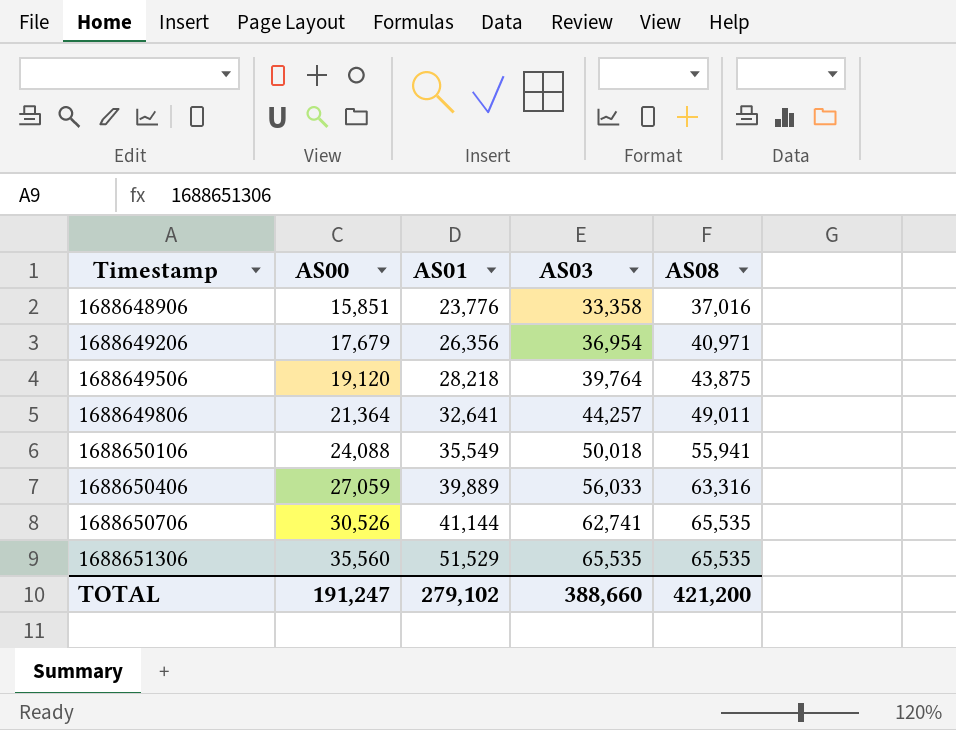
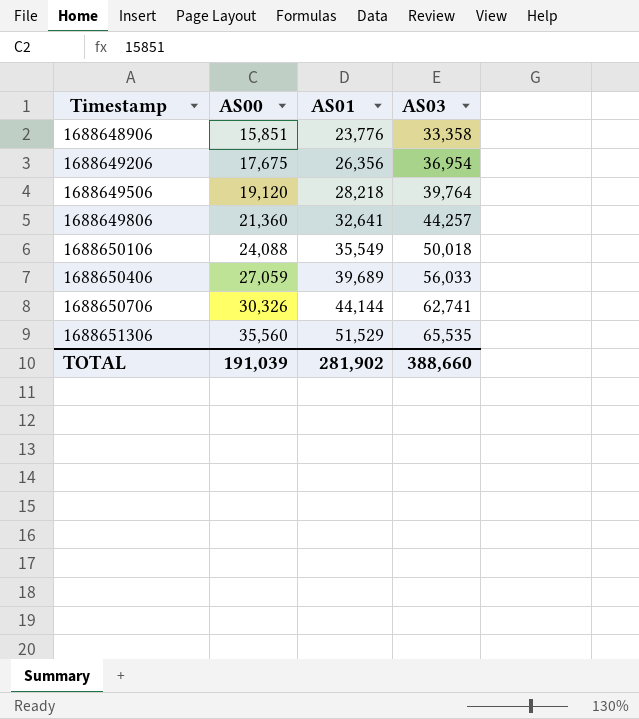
column AS08 | position: 5 -> none
1688649206 | AS00: 17,679 -> 17,675
1688649806 | AS00: 21,364 -> 21,360
1688650406 | AS01: 39,889 -> 39,689
1688650706 | AS00: 30,526 -> 30,326
1688650706 | AS01: 41,144 -> 44,144
TOTAL | AS00: 191,247 -> 191,039
TOTAL | AS01: 279,102 -> 281,902

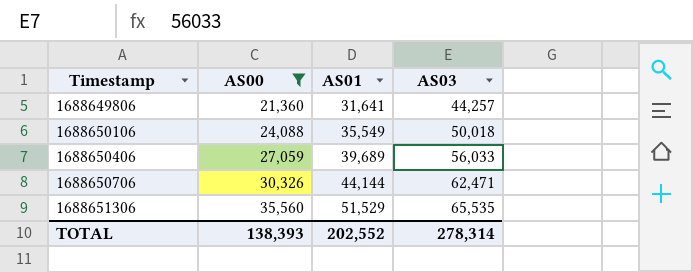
filter: none -> AS00 >= 21,360
1688649806 | AS01: 32,641 -> 31,641
1688650706 | AS03: 62,741 -> 62,471
TOTAL | AS00: 191,039 -> 138,393
TOTAL | AS01: 281,902 -> 202,552
TOTAL | AS03: 388,660 -> 278,314

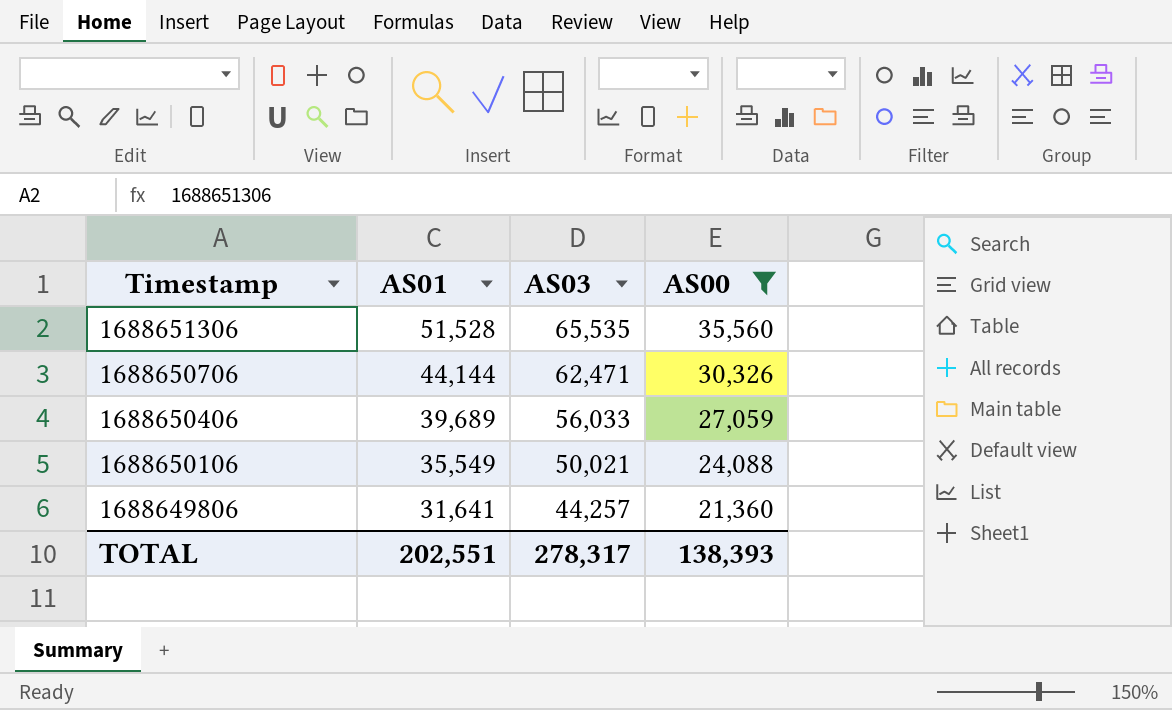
row order: Timestamp ascending -> Timestamp descending
column AS00 | position: 2 -> 4
1688651306 | AS01: 51,529 -> 51,528
1688650106 | AS03: 50,018 -> 50,021
TOTAL | AS01: 202,552 -> 202,551
TOTAL | AS03: 278,314 -> 278,317

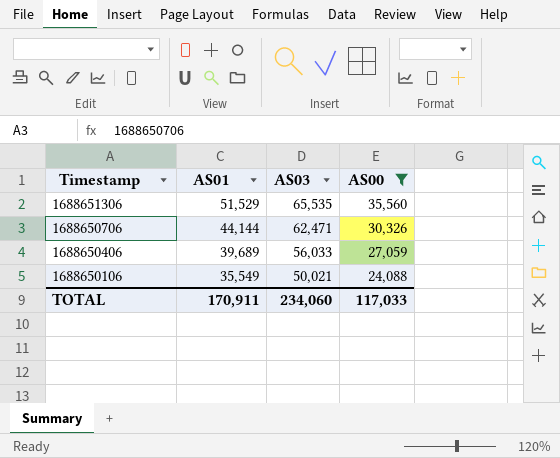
row 1688649806: 31,641 | 44,257 | 21,360 -> none
1688651306 | AS01: 51,528 -> 51,529
TOTAL | AS01: 202,551 -> 170,911
TOTAL | AS03: 278,317 -> 234,060
TOTAL | AS00: 138,393 -> 117,033

